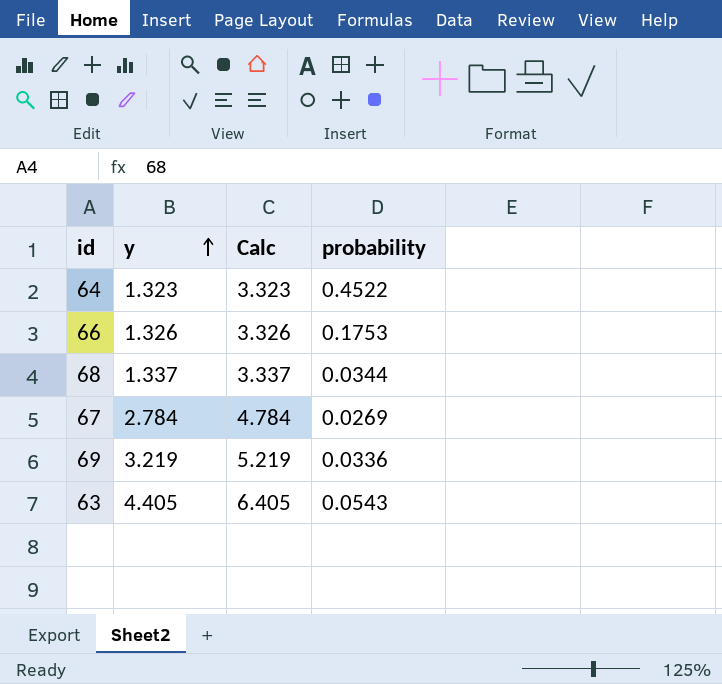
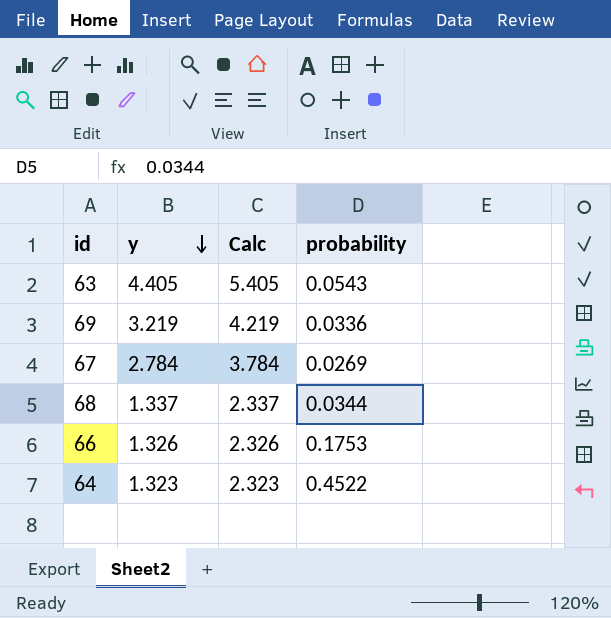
row order: y ascending -> y descending
column Calc | formula: [y] + 2 -> [y] + 1

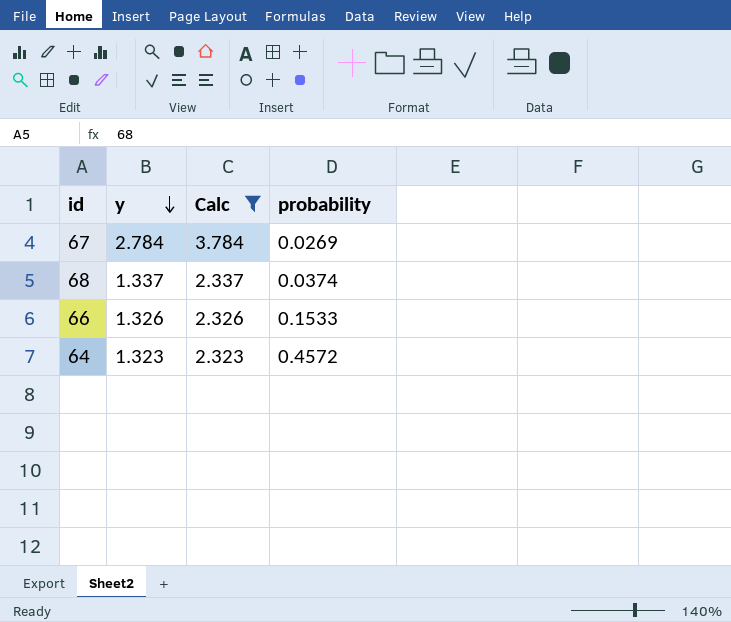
filter: none -> Calc <= 3.784
68 | probability: 0.0344 -> 0.0374
66 | probability: 0.1753 -> 0.1533
64 | probability: 0.4522 -> 0.4572

